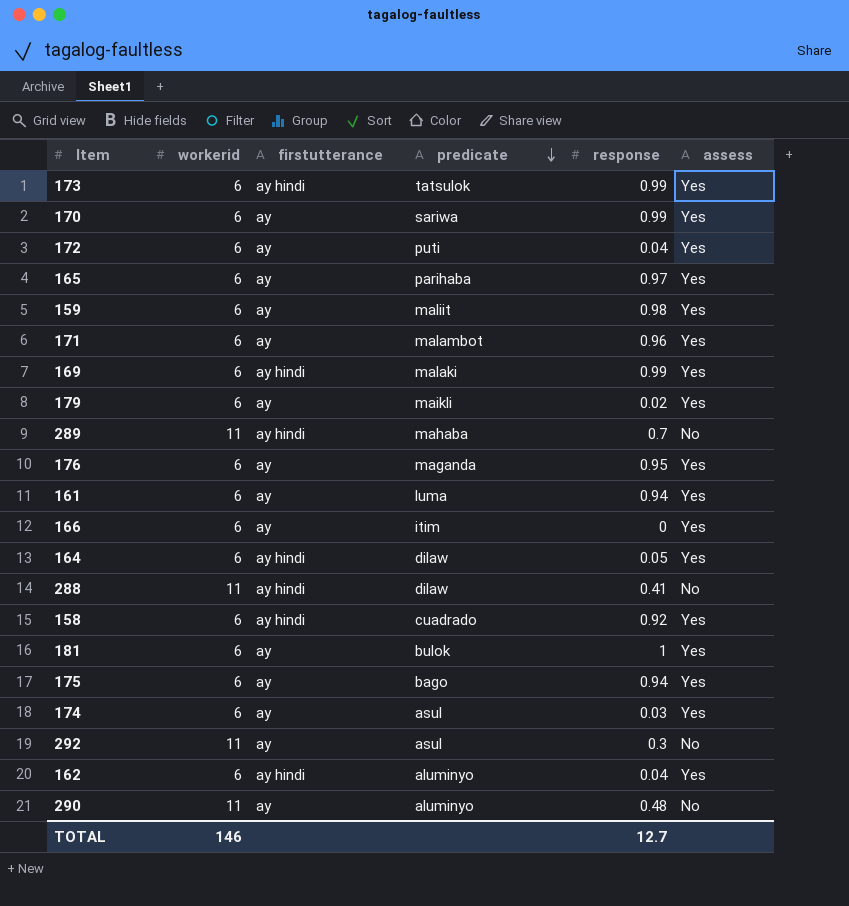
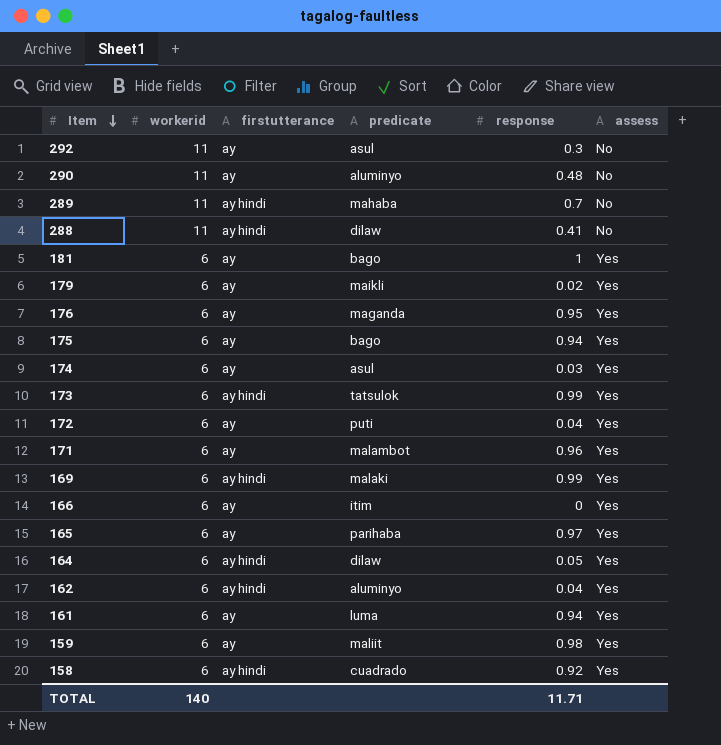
row order: predicate descending -> Item descending
row 170: 6 | ay | sariwa | 0.99 | Yes -> none
181 | predicate: bulok -> bago
TOTAL | workerid: 146 -> 140
TOTAL | response: 12.7 -> 11.71

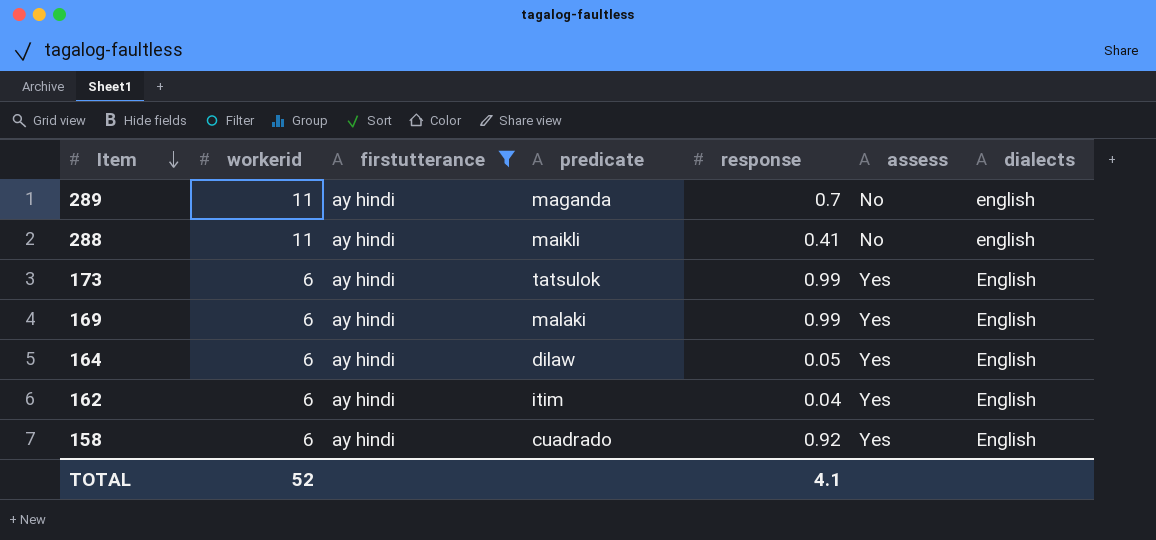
filter: none -> firstutterance = ay hindi
column dialects | position: none -> 7
289 | predicate: mahaba -> maganda
288 | predicate: dilaw -> maikli
162 | predicate: aluminyo -> itim
TOTAL | workerid: 140 -> 52
TOTAL | response: 11.71 -> 4.1

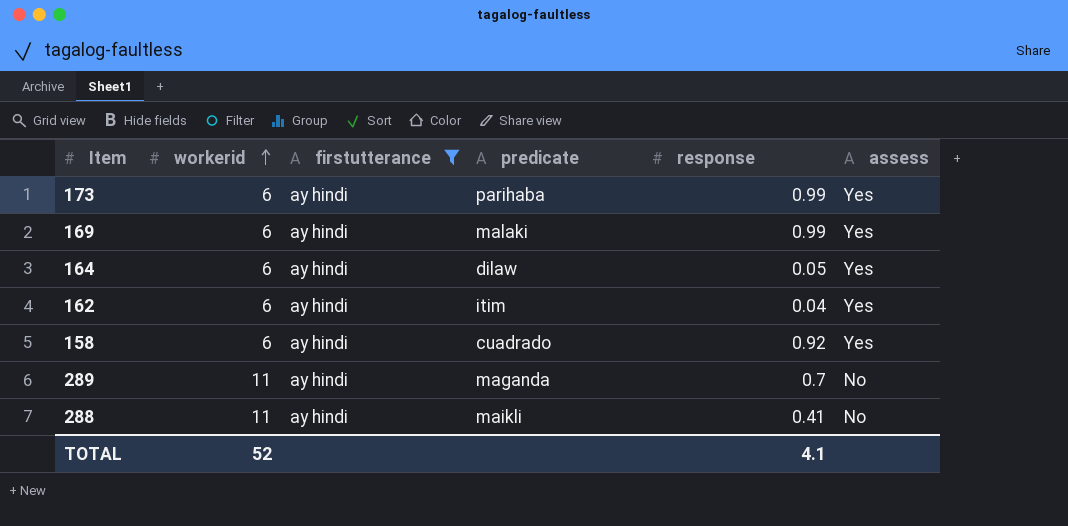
row order: Item descending -> workerid ascending
column dialects | position: 7 -> none
173 | predicate: tatsulok -> parihaba

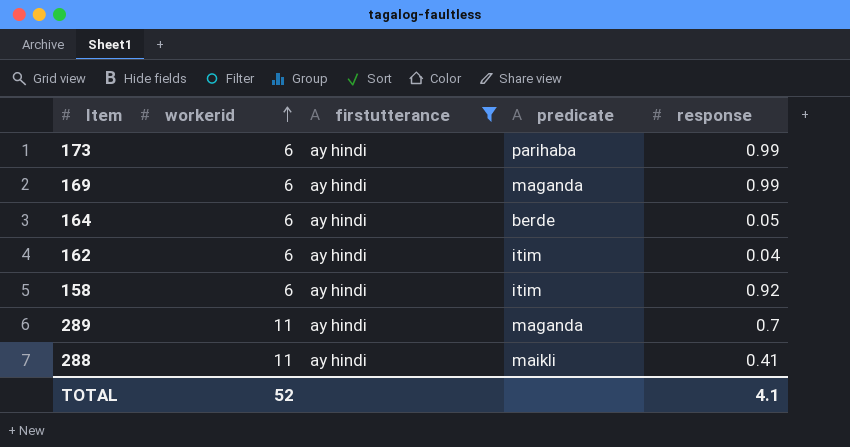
column assess | position: 6 -> none
169 | predicate: malaki -> maganda
164 | predicate: dilaw -> berde
158 | predicate: cuadrado -> itim

